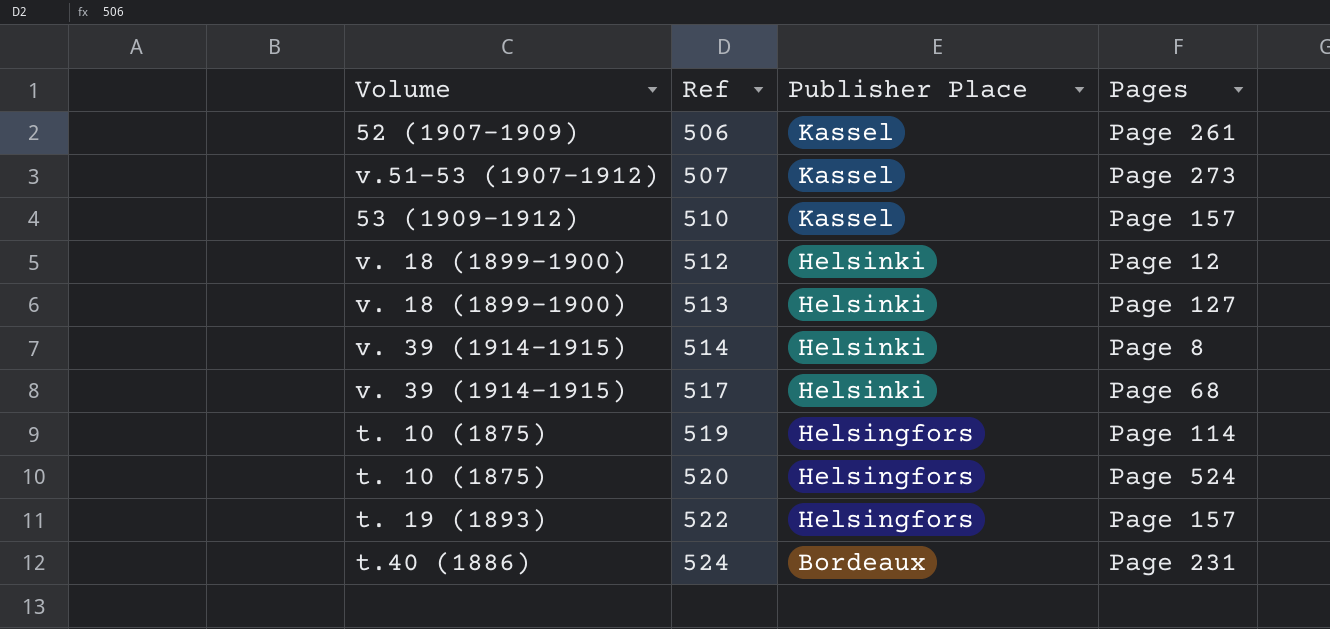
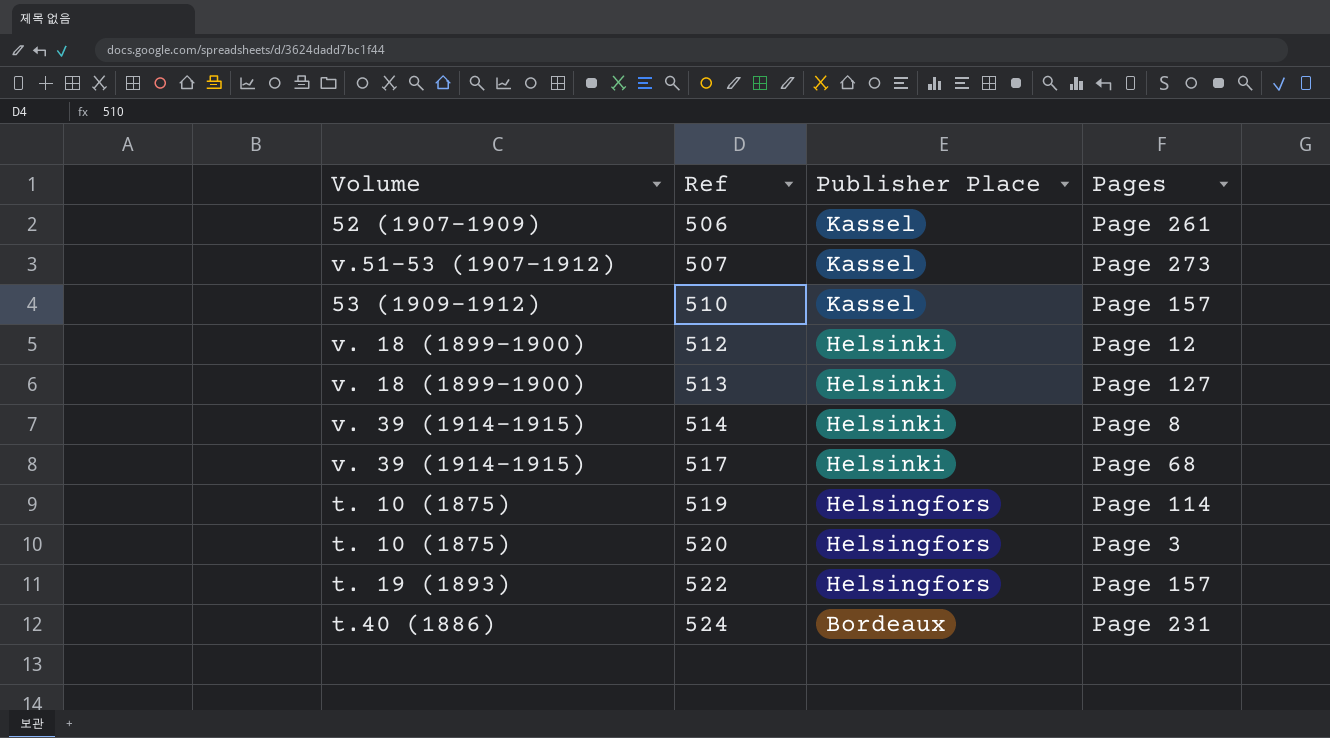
520 | Pages: Page 524 -> Page 3

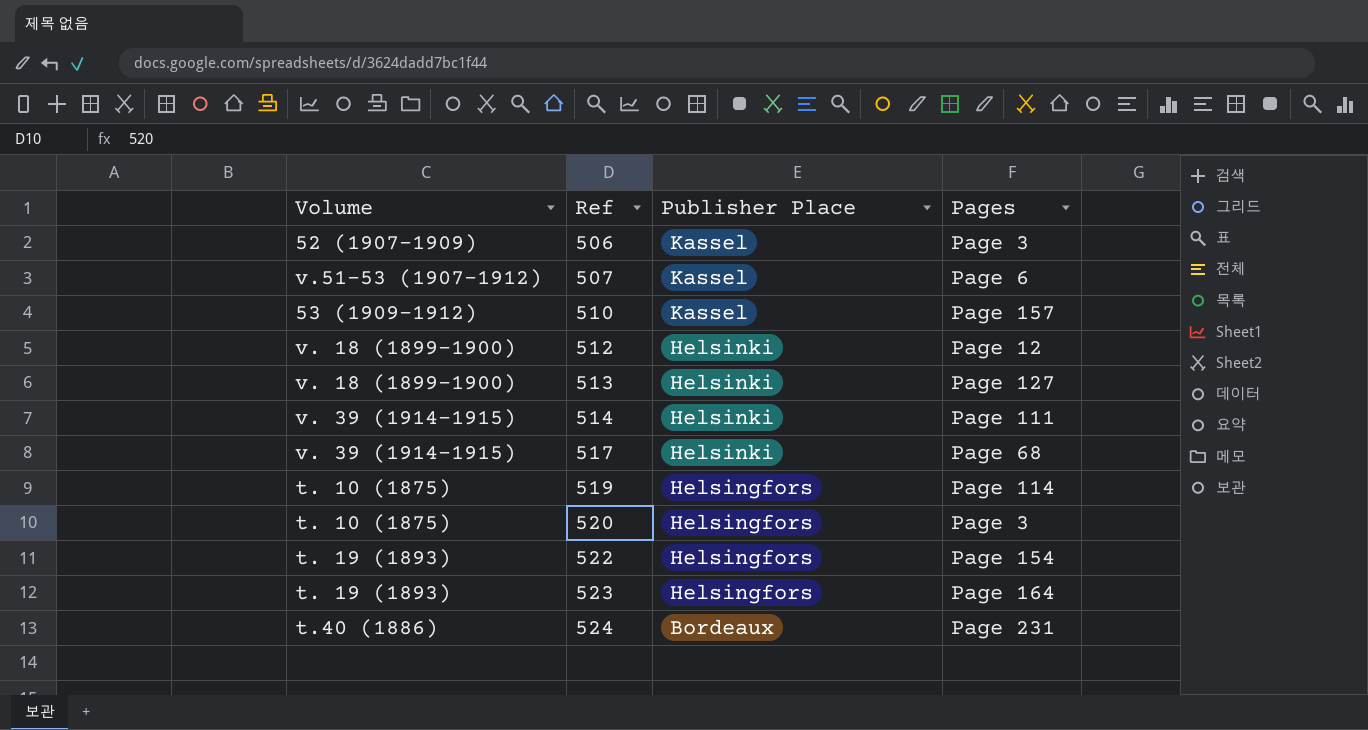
506 | Pages: Page 261 -> Page 3
507 | Pages: Page 273 -> Page 6
514 | Pages: Page 8 -> Page 111
522 | Pages: Page 157 -> Page 154
row 523: none -> t. 19 (1893) | Helsingfors | Page 164

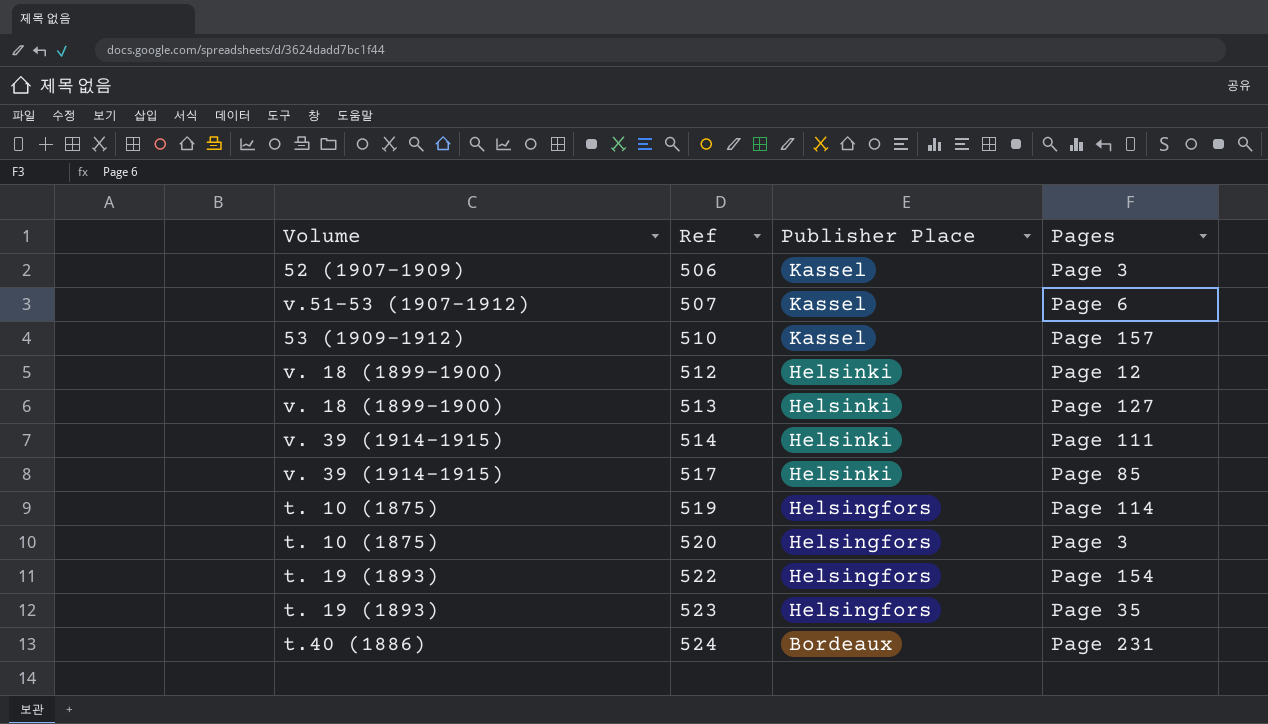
517 | Pages: Page 68 -> Page 85
523 | Pages: Page 164 -> Page 35

